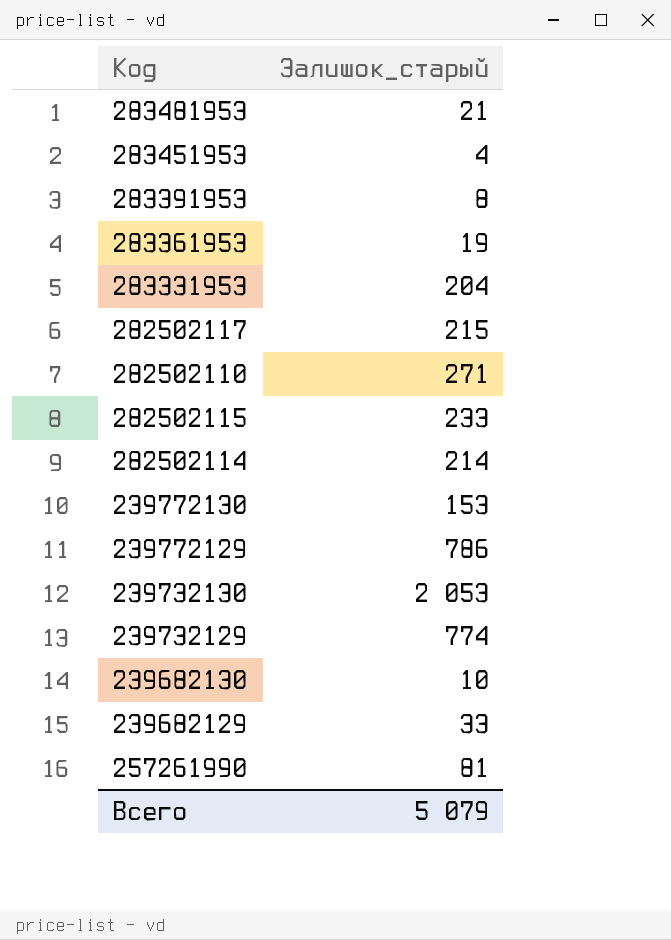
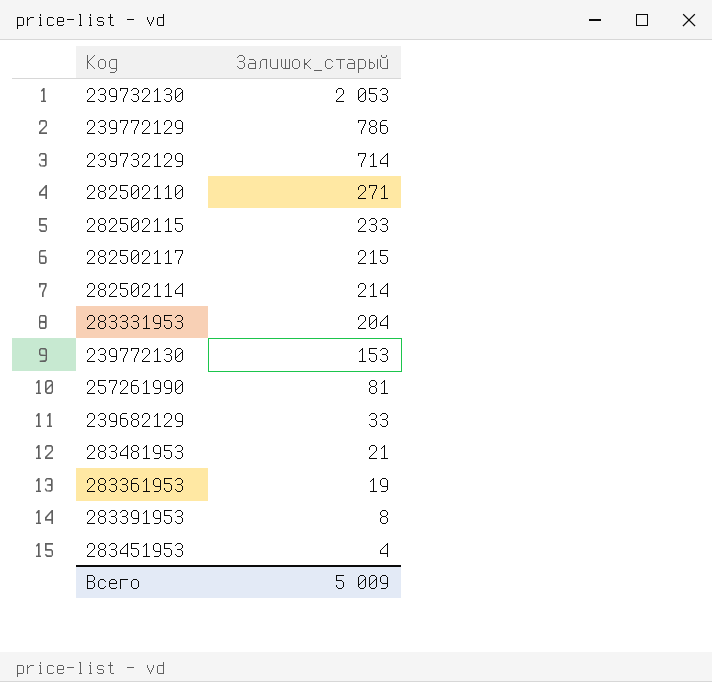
row order: none -> Залишок_старый descending
row 239682130: 10 -> none
239732129 | Залишок_старый: 774 -> 714
Всего | Залишок_старый: 5 079 -> 5 009

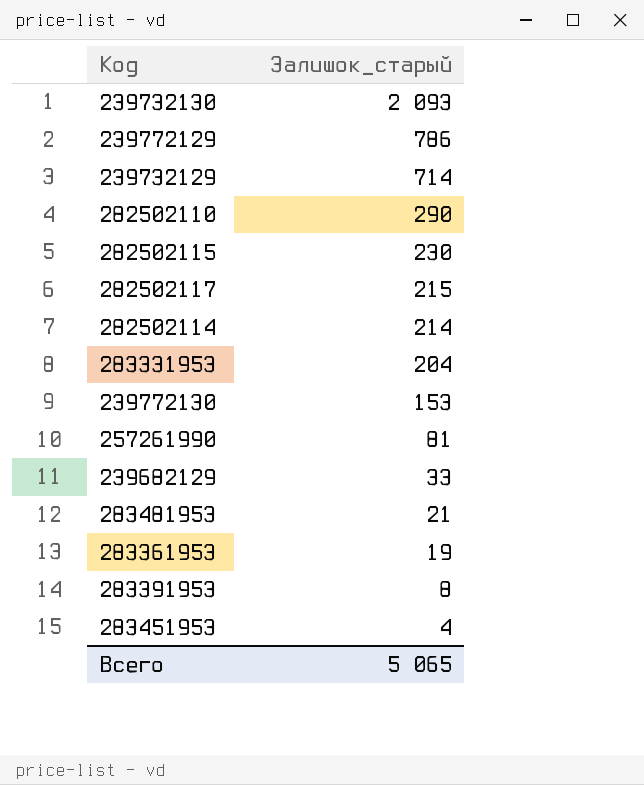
239732130 | Залишок_старый: 2 053 -> 2 093
282502110 | Залишок_старый: 271 -> 290
282502115 | Залишок_старый: 233 -> 230
Всего | Залишок_старый: 5 009 -> 5 065

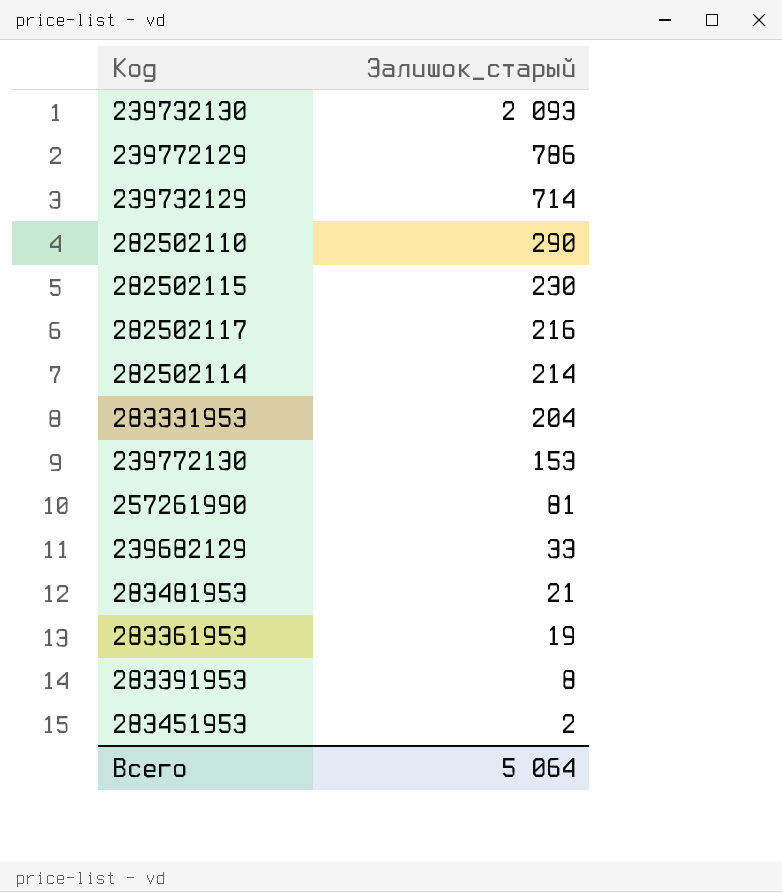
282502117 | Залишок_старый: 215 -> 216
283451953 | Залишок_старый: 4 -> 2
Всего | Залишок_старый: 5 065 -> 5 064

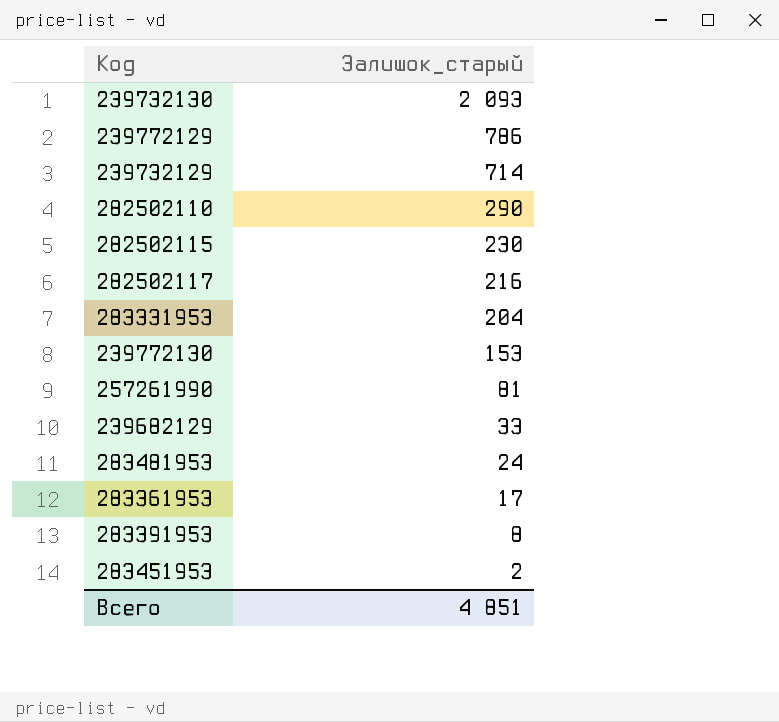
row 282502114: 214 -> none
283481953 | Залишок_старый: 21 -> 24
283361953 | Залишок_старый: 19 -> 17
Всего | Залишок_старый: 5 064 -> 4 851

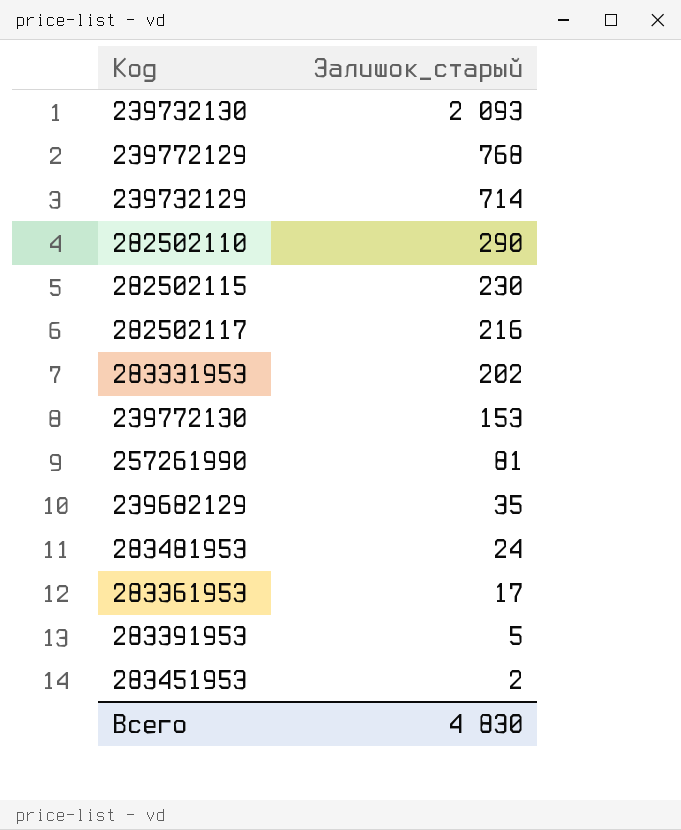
239772129 | Залишок_старый: 786 -> 768
283331953 | Залишок_старый: 204 -> 202
239682129 | Залишок_старый: 33 -> 35
283391953 | Залишок_старый: 8 -> 5
Всего | Залишок_старый: 4 851 -> 4 830

